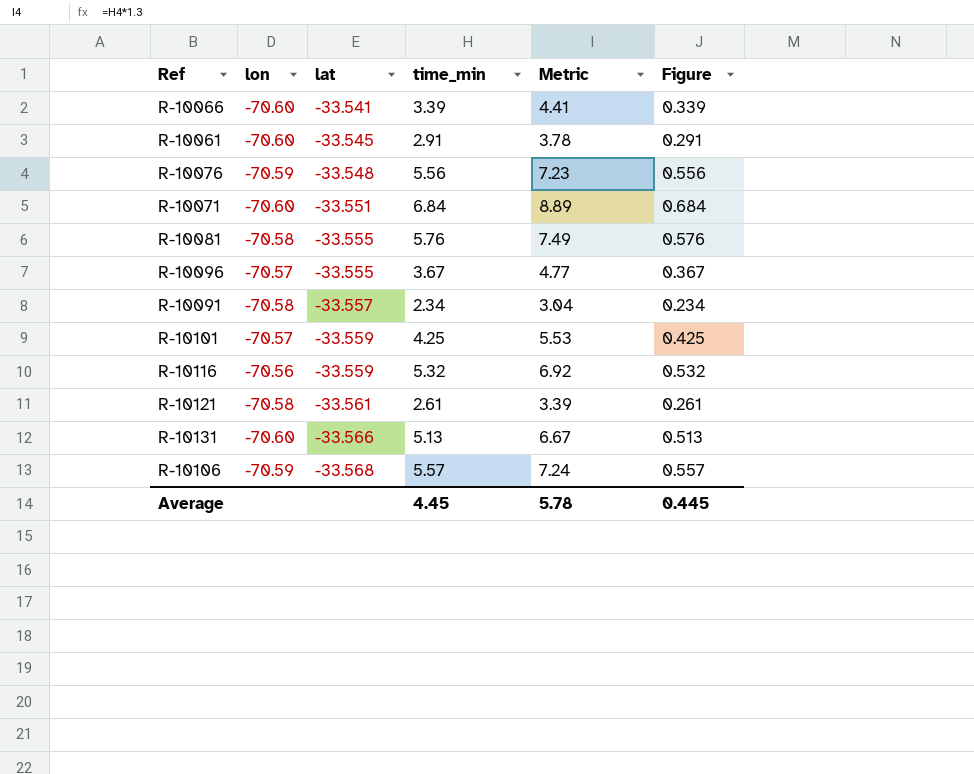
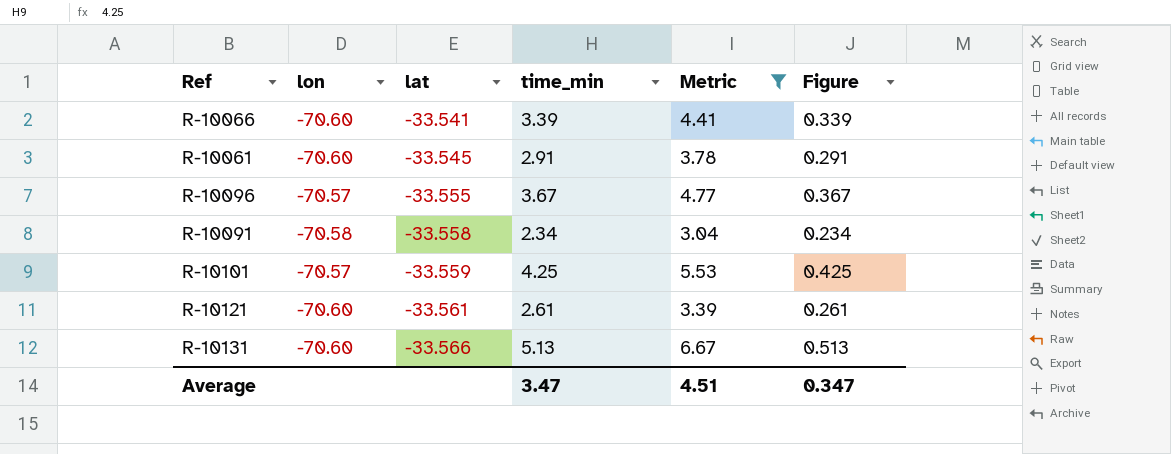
filter: none -> Metric <= 6.67
R-10091 | lat: -33.557 -> -33.558
R-10121 | lon: -70.58 -> -70.60
Average | time_min: 4.45 -> 3.47
Average | Metric: 5.78 -> 4.51
Average | Figure: 0.445 -> 0.347

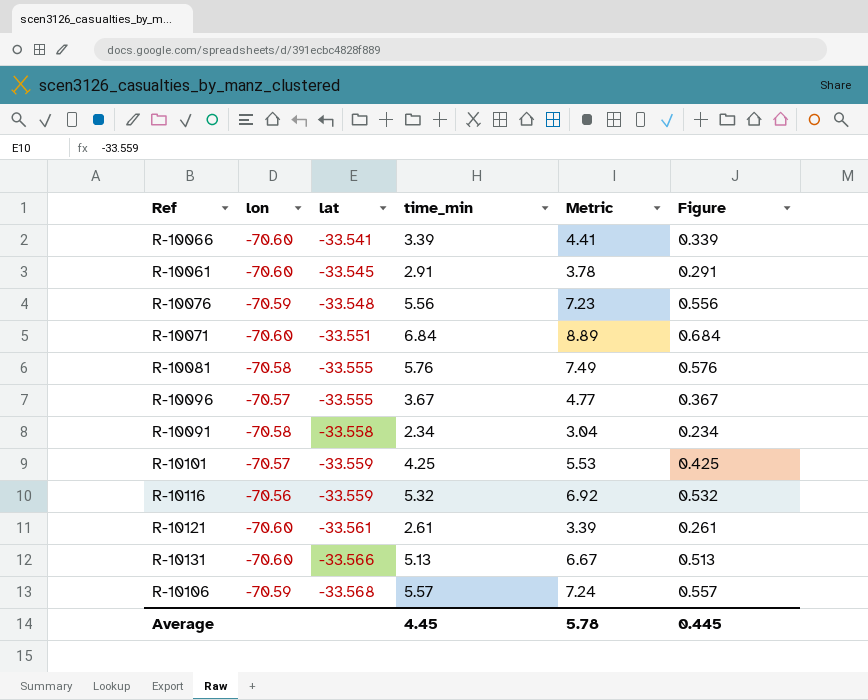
filter: Metric <= 6.67 -> none
Average | time_min: 3.47 -> 4.45
Average | Metric: 4.51 -> 5.78
Average | Figure: 0.347 -> 0.445

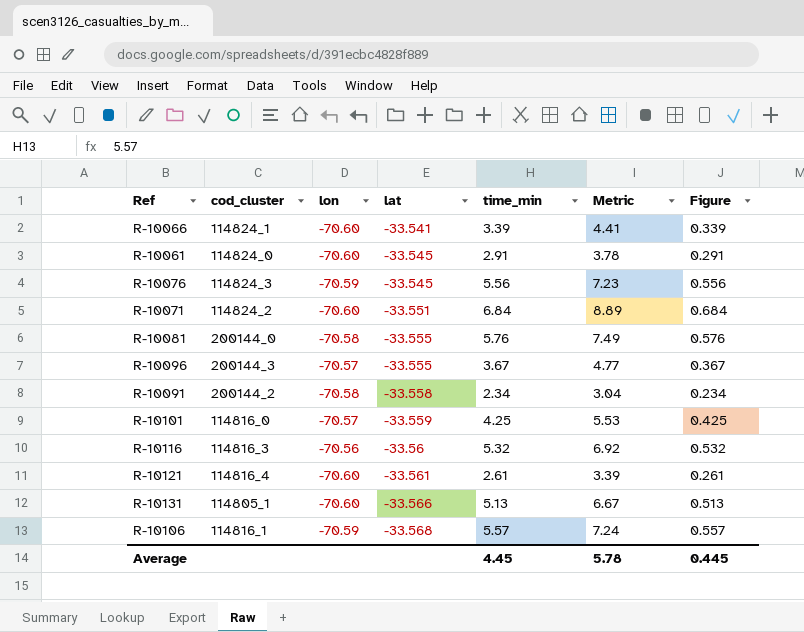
column cod_cluster | position: none -> 2
R-10076 | lat: -33.548 -> -33.545
R-10116 | lat: -33.559 -> -33.56

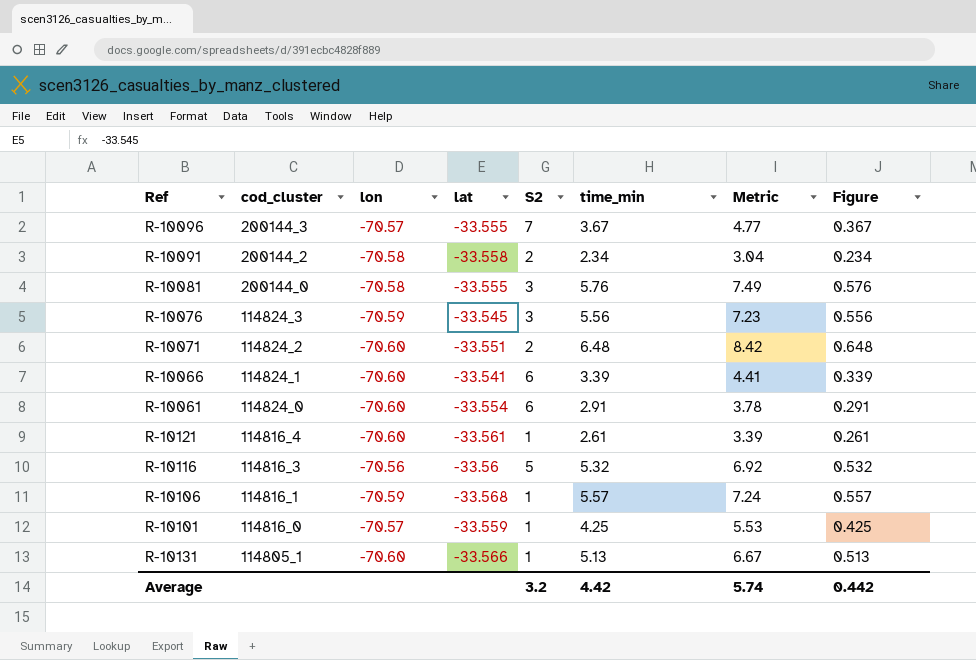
row order: lat descending -> cod_cluster descending
column S2 | position: none -> 5
R-10071 | time_min: 6.84 -> 6.48
R-10071 | Metric: 8.89 -> 8.42
R-10071 | Figure: 0.684 -> 0.648
R-10061 | lat: -33.545 -> -33.554
Average | time_min: 4.45 -> 4.42
Average | Metric: 5.78 -> 5.74
Average | Figure: 0.445 -> 0.442

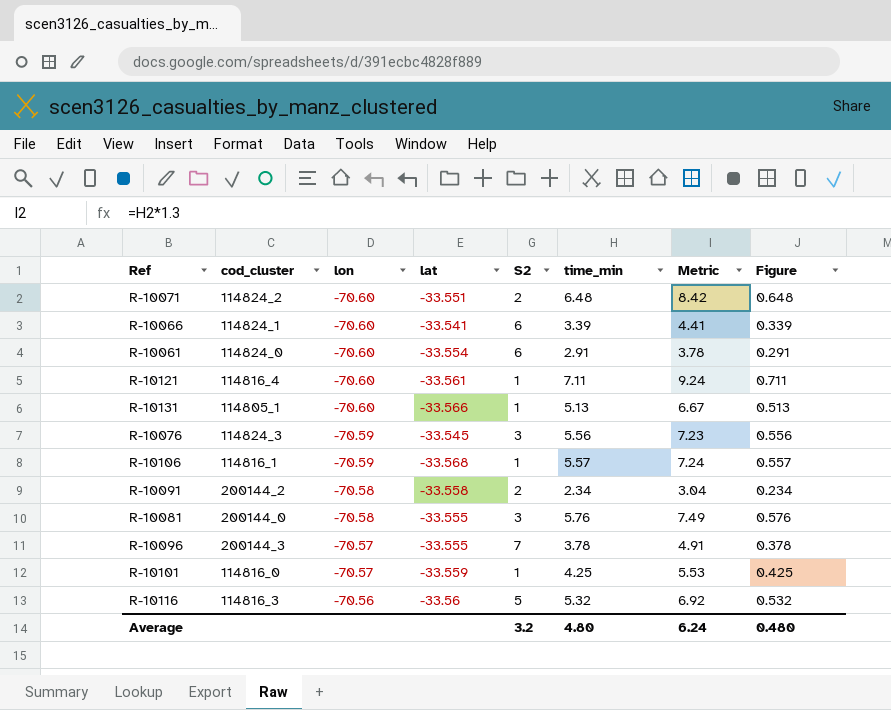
row order: cod_cluster descending -> lon ascending
R-10121 | time_min: 2.61 -> 7.11
R-10121 | Metric: 3.39 -> 9.24
R-10121 | Figure: 0.261 -> 0.711
R-10096 | time_min: 3.67 -> 3.78
R-10096 | Metric: 4.77 -> 4.91
R-10096 | Figure: 0.367 -> 0.378
Average | time_min: 4.42 -> 4.80
Average | Metric: 5.74 -> 6.24
Average | Figure: 0.442 -> 0.480

